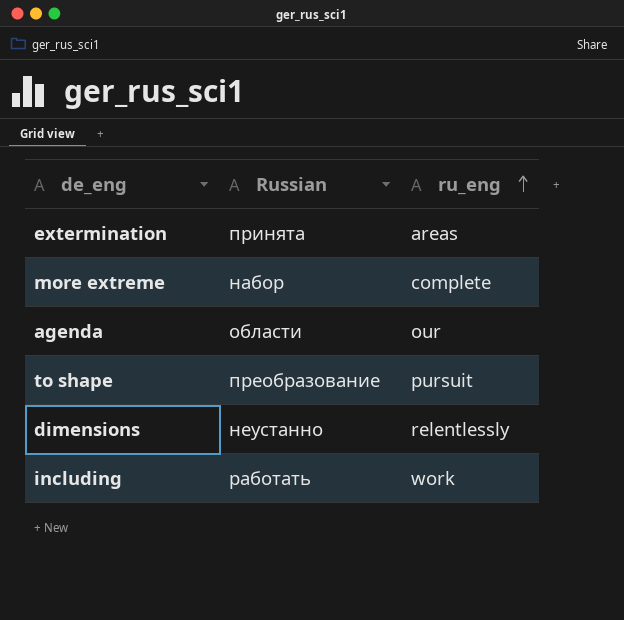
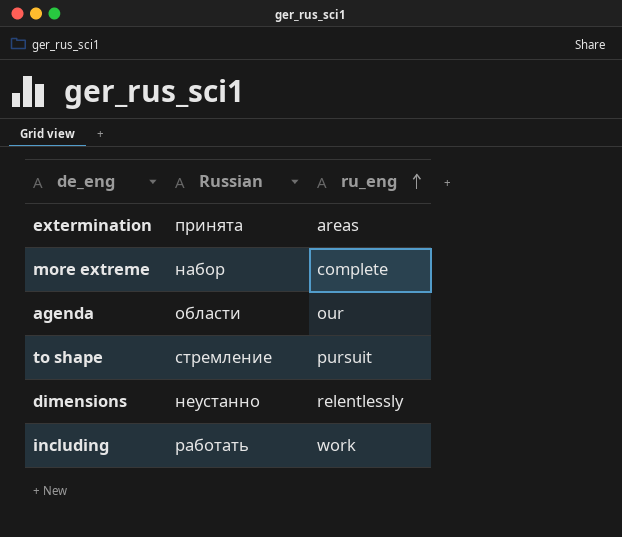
to shape | Russian: преобразование -> стремление

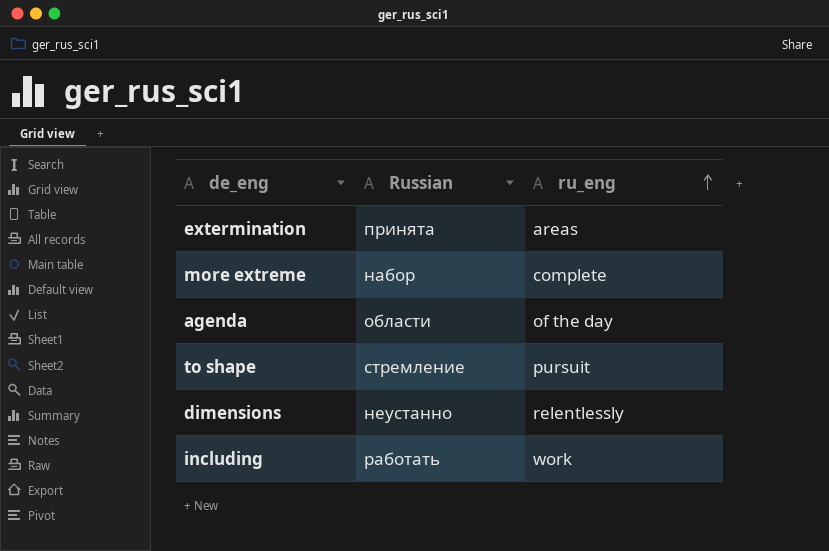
agenda | ru_eng: our -> of the day

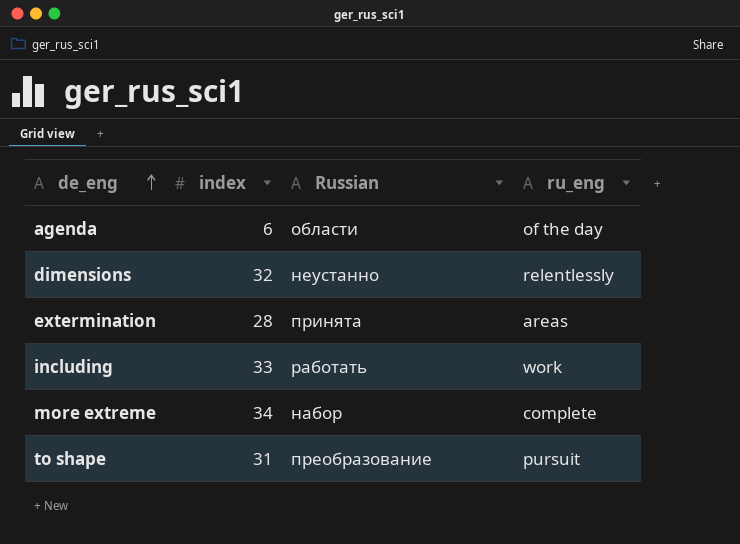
row order: ru_eng ascending -> de_eng ascending
column index | position: none -> 2
to shape | Russian: стремление -> преобразование

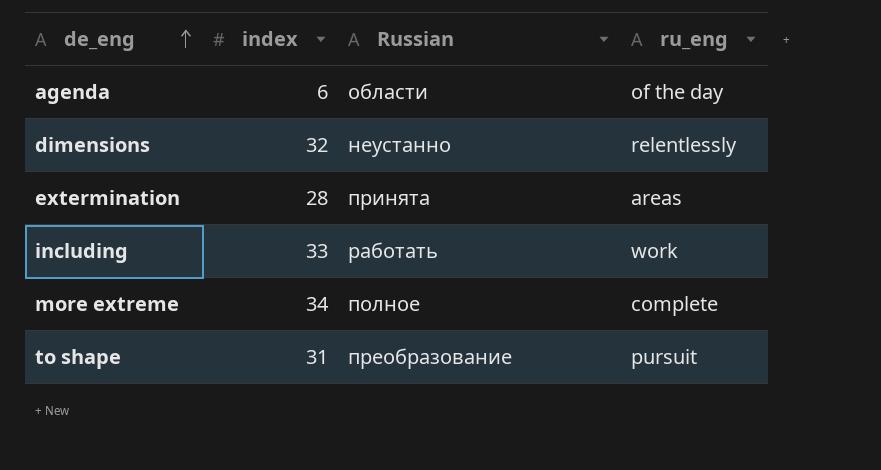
more extreme | Russian: набор -> полное

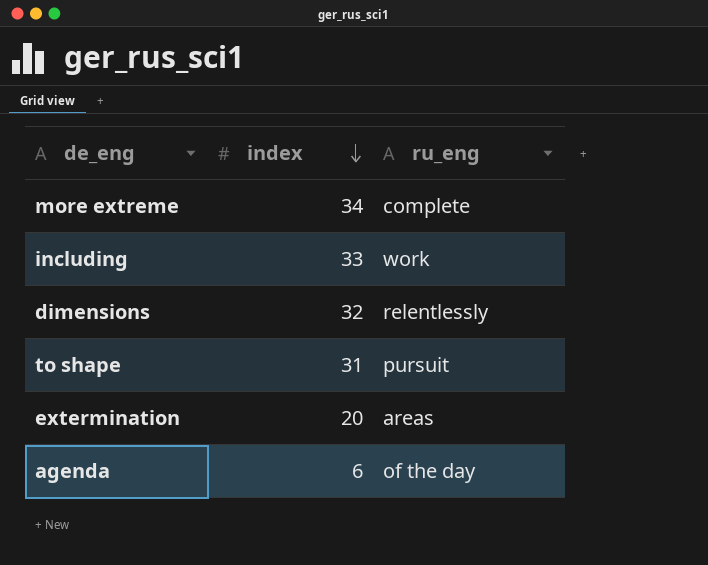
row order: de_eng ascending -> index descending
column Russian | position: 3 -> none
extermination | index: 28 -> 20

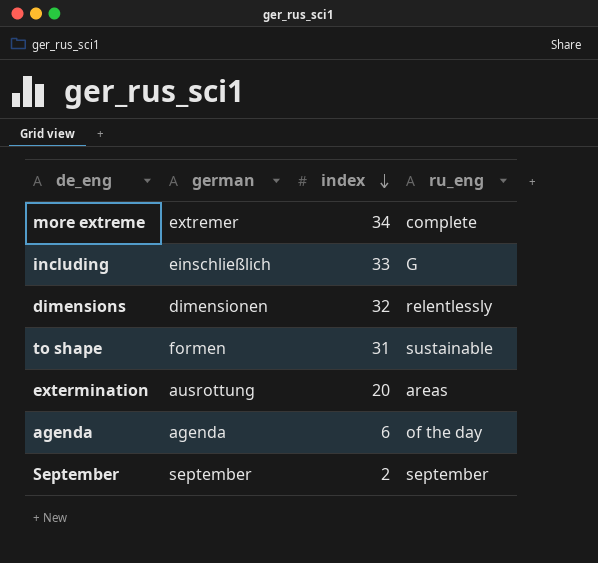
column german | position: none -> 2
including | ru_eng: work -> G
to shape | ru_eng: pursuit -> sustainable
row September: none -> september | 2 | september

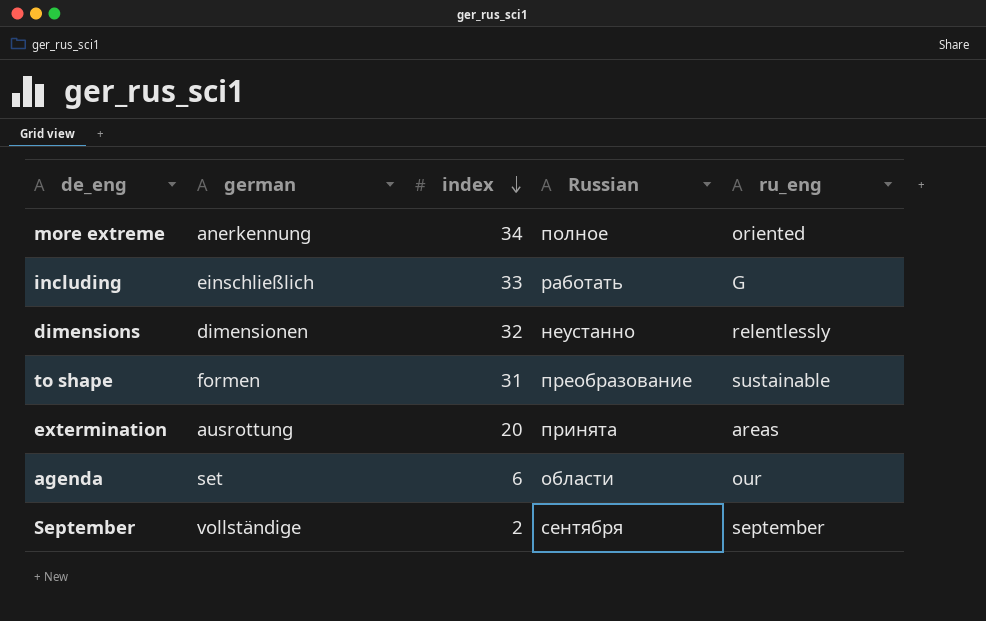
column Russian | position: none -> 4
more extreme | german: extremer -> anerkennung
more extreme | ru_eng: complete -> oriented
agenda | german: agenda -> set
agenda | ru_eng: of the day -> our
September | german: september -> vollständige

